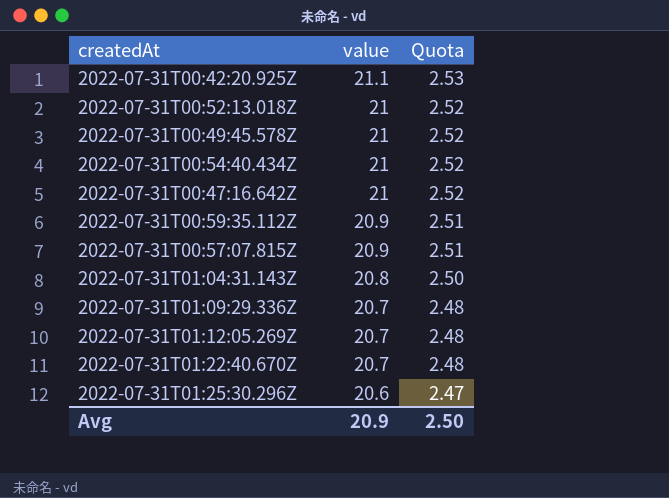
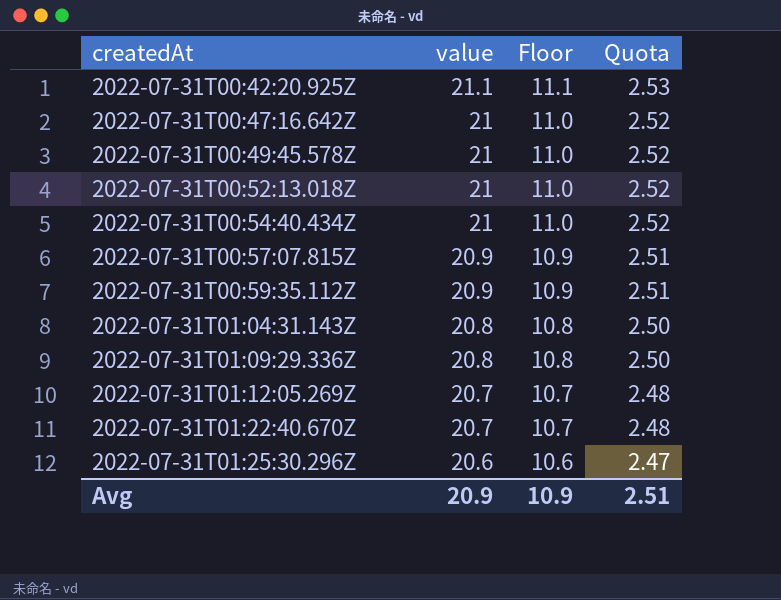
row order: value descending -> createdAt ascending
column Floor | formula: none -> [value] - 10
2022-07-31T01:09:29.336Z | value: 20.7 -> 20.8
2022-07-31T01:09:29.336Z | Quota: 2.48 -> 2.50
Avg | Quota: 2.50 -> 2.51

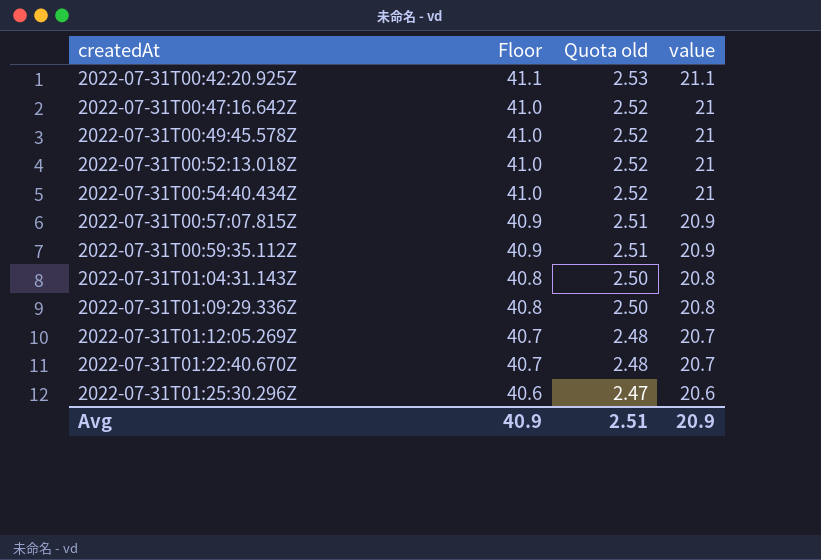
column Floor | formula: [value] - 10 -> [value] + 20
column name: Quota -> Quota old
column value | position: 2 -> 4
Avg | Floor: 10.9 -> 40.9

